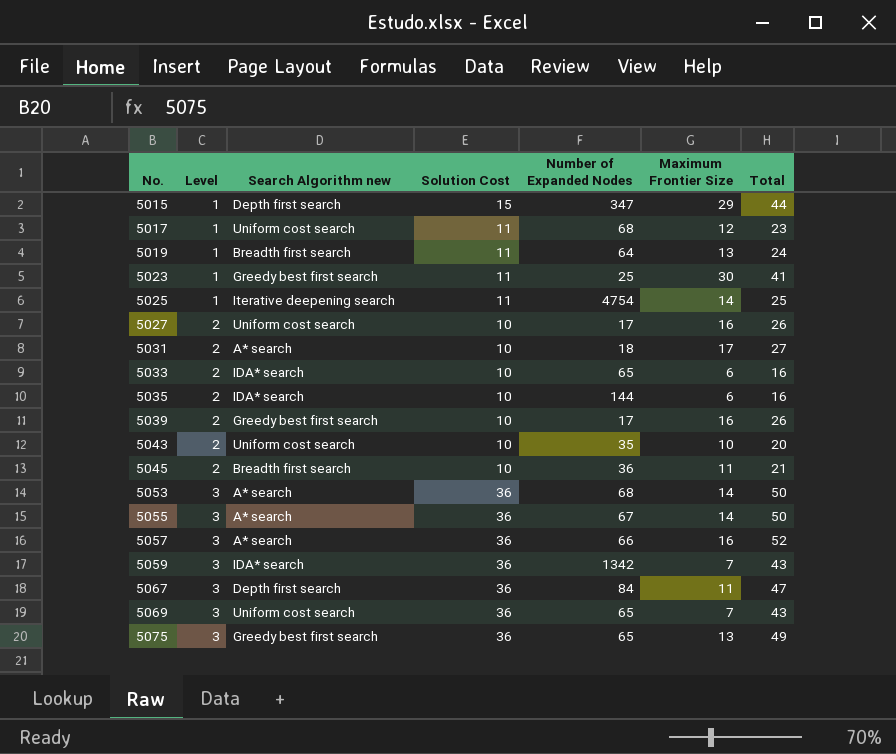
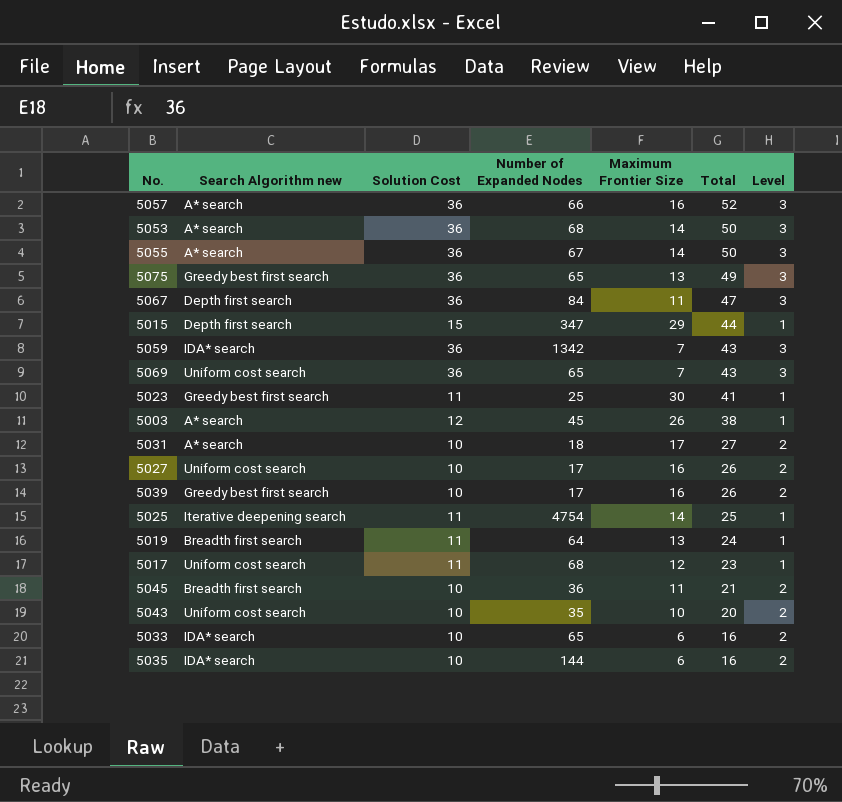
row order: No. ascending -> Total descending
column Level | position: 2 -> 7
row 5003: none -> A* search | 12 | 45 | 26 | 38 | 1

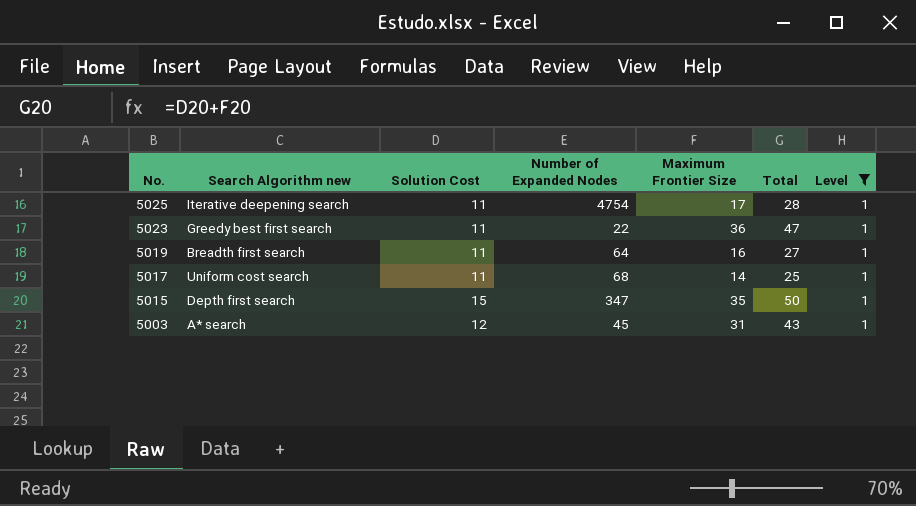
filter: none -> Level = 1
row order: Total descending -> No. descending
5025 | Maximum Frontier Size: 14 -> 17
5025 | Total: 25 -> 28
5023 | Number of Expanded Nodes: 25 -> 22
5023 | Maximum Frontier Size: 30 -> 36
5023 | Total: 41 -> 47
5019 | Maximum Frontier Size: 13 -> 16
5019 | Total: 24 -> 27
5017 | Maximum Frontier Size: 12 -> 14
5017 | Total: 23 -> 25
5015 | Maximum Frontier Size: 29 -> 35
5015 | Total: 44 -> 50
5003 | Maximum Frontier Size: 26 -> 31
5003 | Total: 38 -> 43

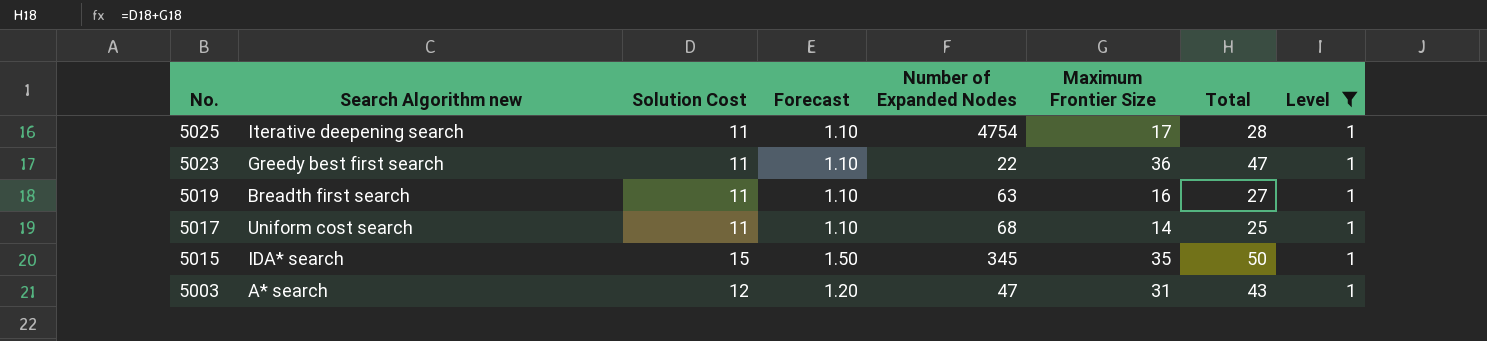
column Forecast | formula: none -> [Solution Cost] * 0.1
5019 | Number of Expanded Nodes: 64 -> 63
5015 | Search Algorithm new: Depth first search -> IDA* search
5015 | Number of Expanded Nodes: 347 -> 345
5003 | Number of Expanded Nodes: 45 -> 47

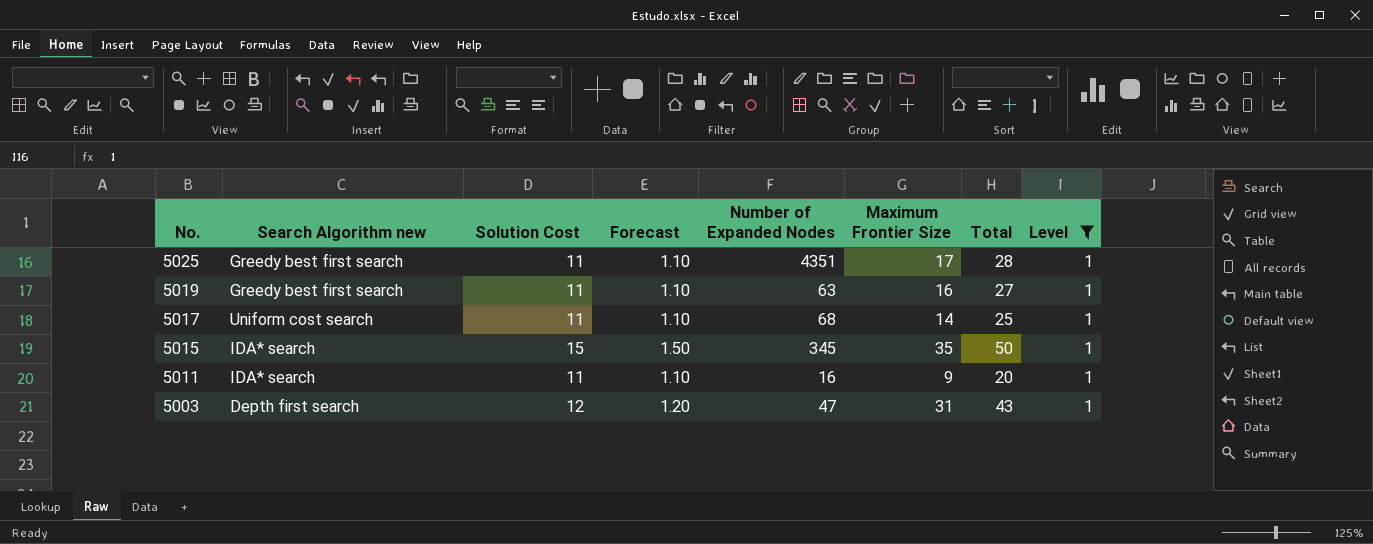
row 5023: Greedy best first search | 11 | 1.10 | 22 | 36 | 47 | 1 -> none
5025 | Search Algorithm new: Iterative deepening search -> Greedy best first search
5025 | Number of Expanded Nodes: 4754 -> 4351
5019 | Search Algorithm new: Breadth first search -> Greedy best first search
row 5011: none -> IDA* search | 11 | 1.10 | 16 | 9 | 20 | 1
5003 | Search Algorithm new: A* search -> Depth first search

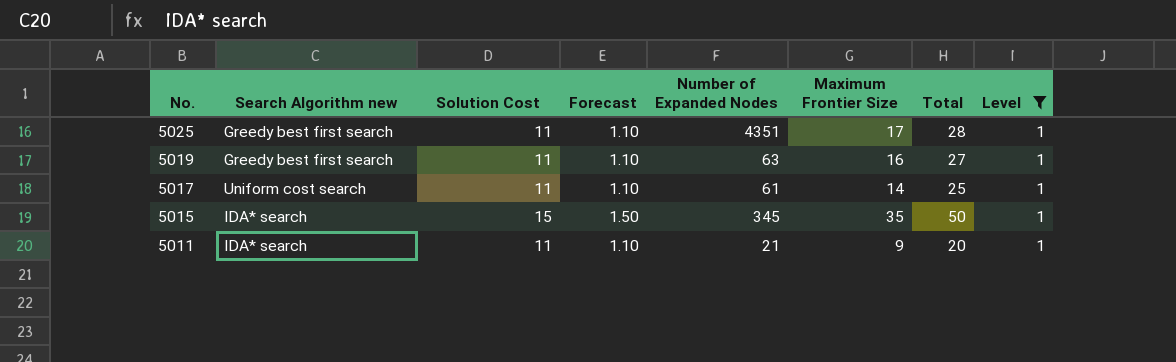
row 5003: Depth first search | 12 | 1.20 | 47 | 31 | 43 | 1 -> none
5017 | Number of Expanded Nodes: 68 -> 61
5011 | Number of Expanded Nodes: 16 -> 21

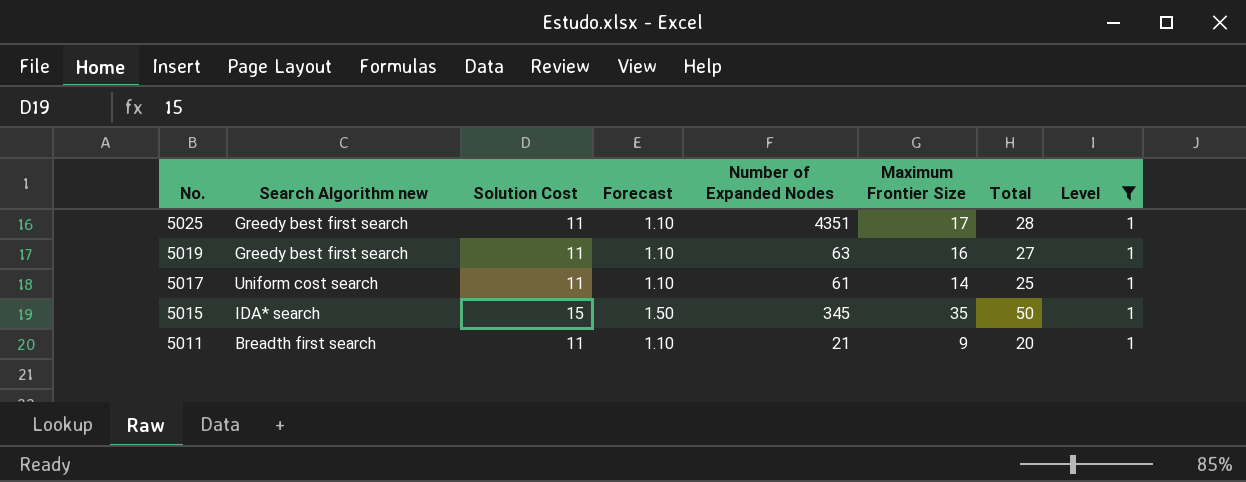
5011 | Search Algorithm new: IDA* search -> Breadth first search

